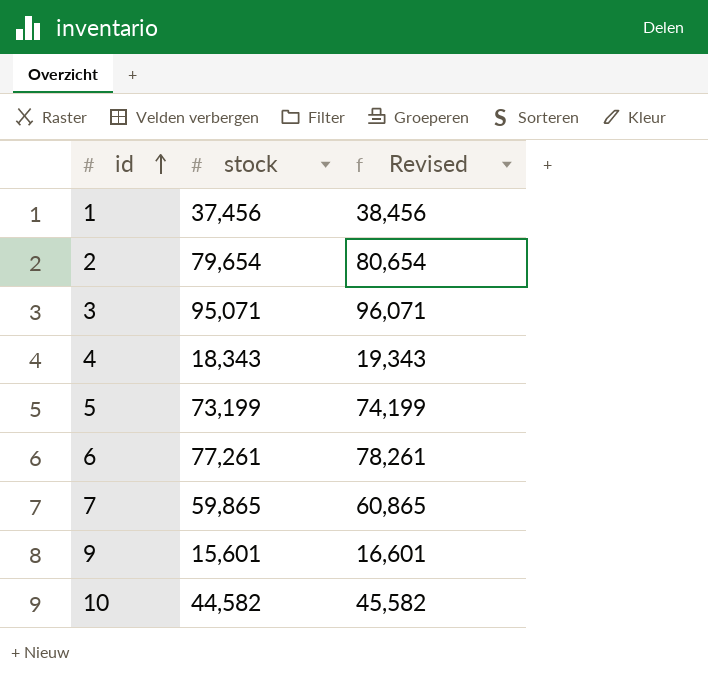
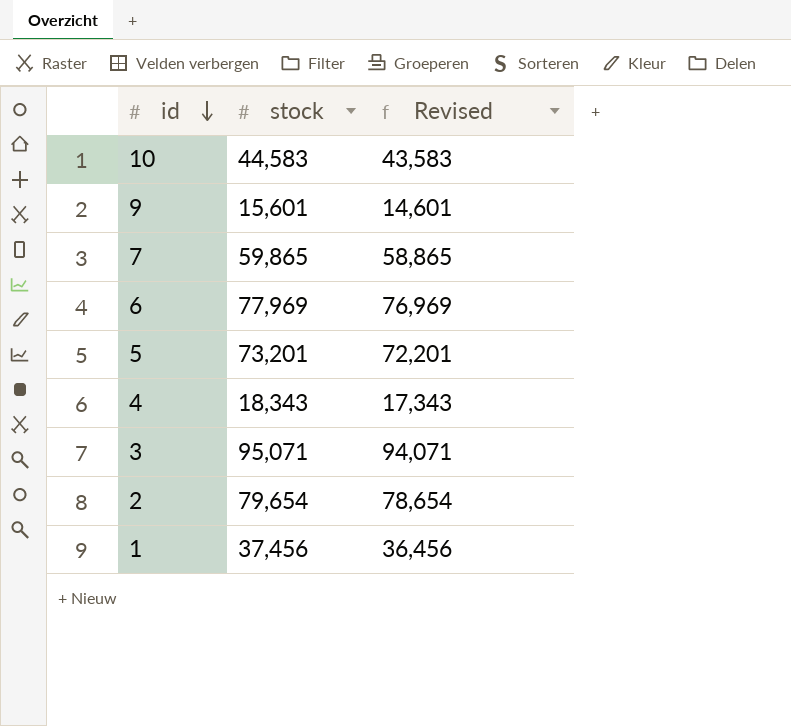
row order: id ascending -> id descending
column Revised | formula: [stock] + 1000 -> [stock] - 1000
10 | stock: 44,582 -> 44,583
6 | stock: 77,261 -> 77,969
5 | stock: 73,199 -> 73,201

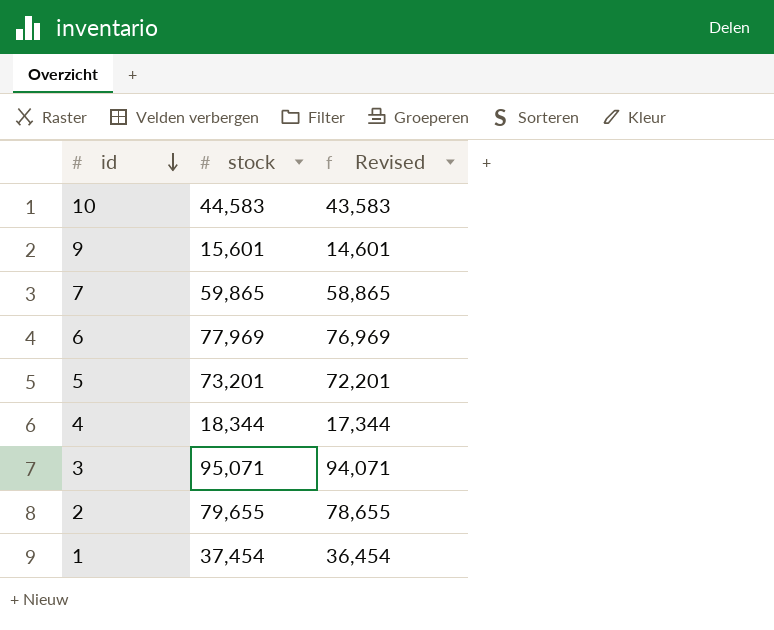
4 | stock: 18,343 -> 18,344
4 | Revised: 17,343 -> 17,344
2 | stock: 79,654 -> 79,655
2 | Revised: 78,654 -> 78,655
1 | stock: 37,456 -> 37,454
1 | Revised: 36,456 -> 36,454

